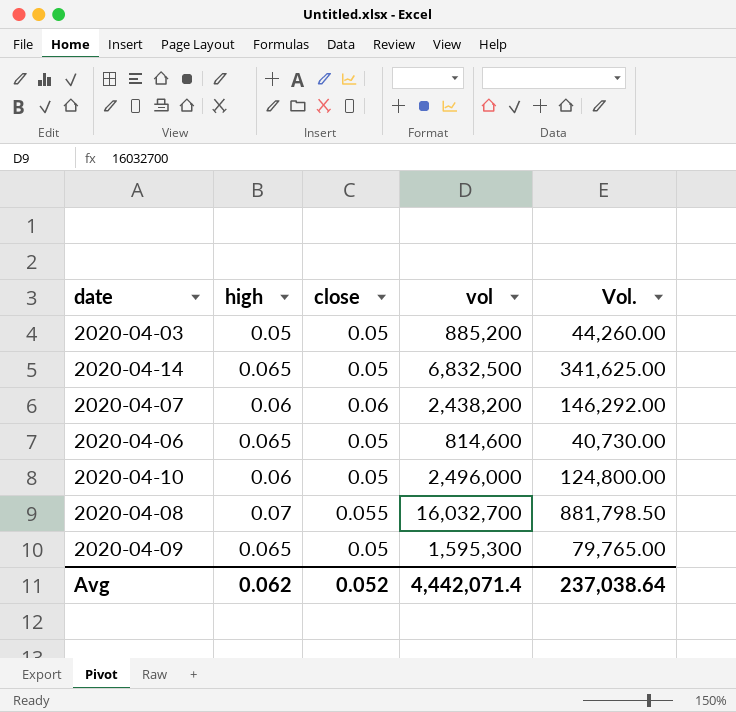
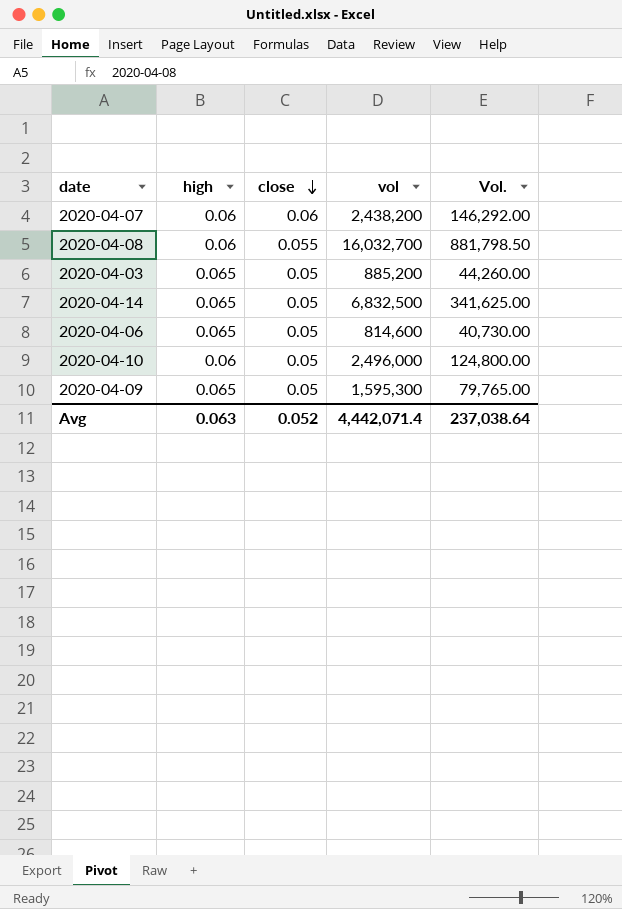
row order: none -> close descending
2020-04-08 | high: 0.07 -> 0.06
2020-04-03 | high: 0.05 -> 0.065
Avg | high: 0.062 -> 0.063

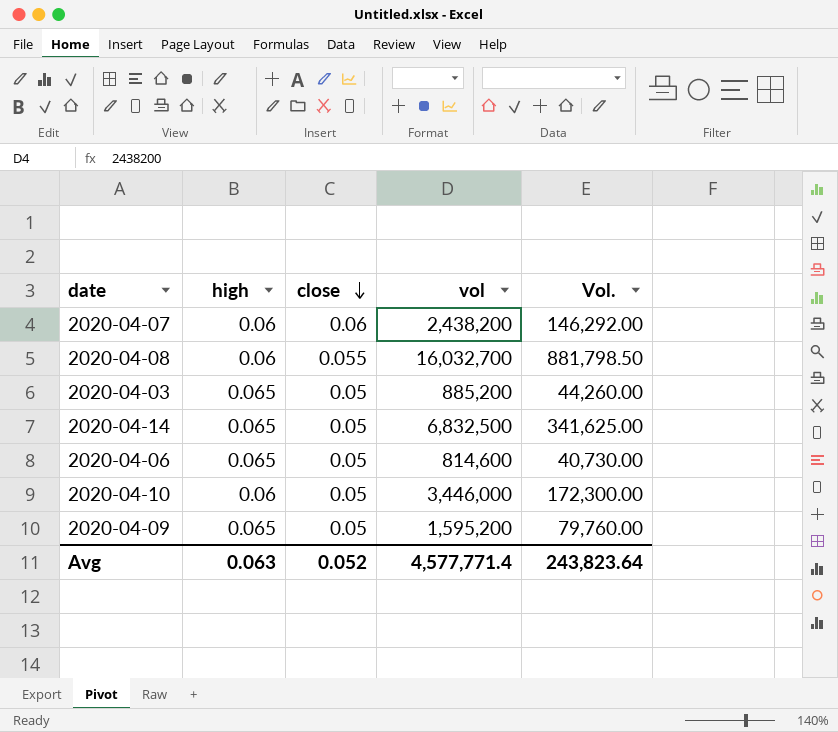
2020-04-10 | vol: 2,496,000 -> 3,446,000
2020-04-10 | Vol.: 124,800.00 -> 172,300.00
2020-04-09 | vol: 1,595,300 -> 1,595,200
2020-04-09 | Vol.: 79,765.00 -> 79,760.00
Avg | vol: 4,442,071.4 -> 4,577,771.4
Avg | Vol.: 237,038.64 -> 243,823.64

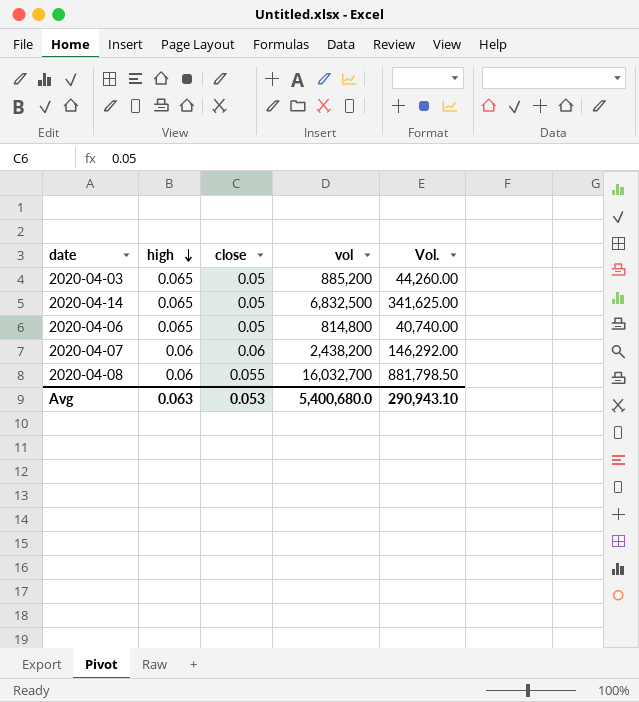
row order: close descending -> high descending
row 2020-04-10: 0.06 | 0.05 | 3,446,000 | 172,300.00 -> none
row 2020-04-09: 0.065 | 0.05 | 1,595,200 | 79,760.00 -> none
2020-04-06 | vol: 814,600 -> 814,800
2020-04-06 | Vol.: 40,730.00 -> 40,740.00
Avg | close: 0.052 -> 0.053
Avg | vol: 4,577,771.4 -> 5,400,680.0
Avg | Vol.: 243,823.64 -> 290,943.10

